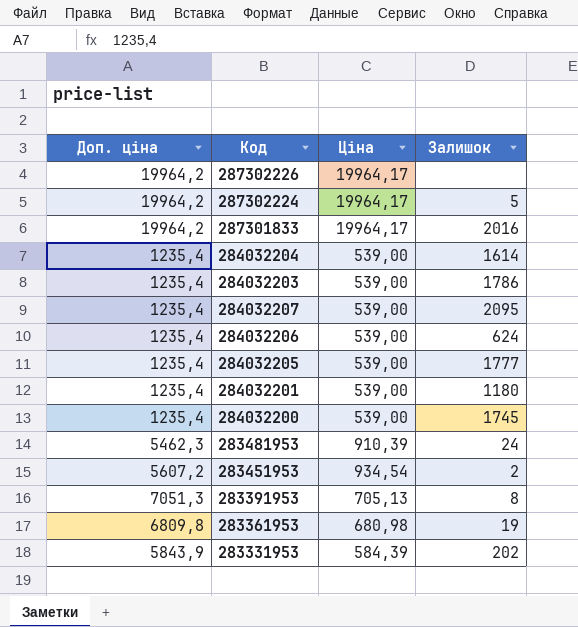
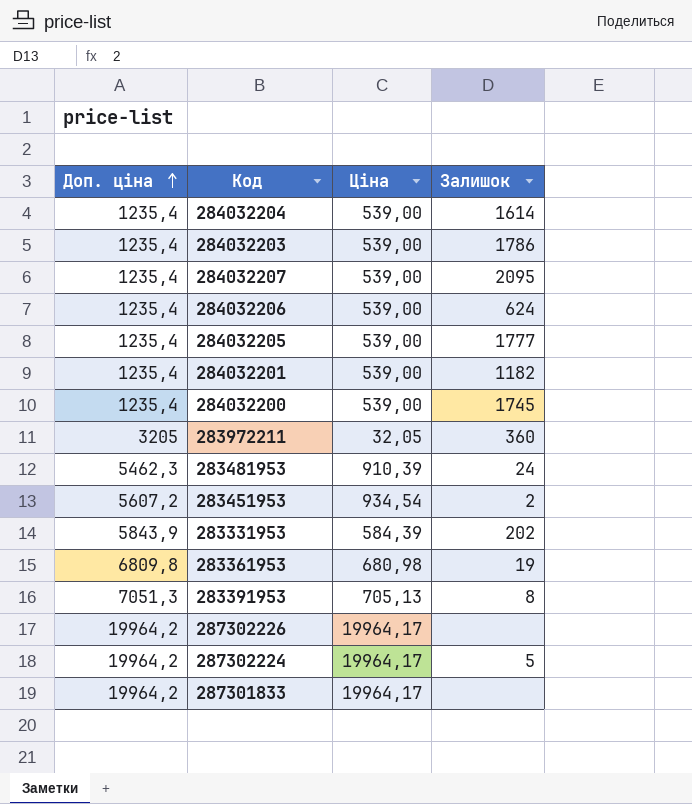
row order: none -> Доп. ціна ascending
284032201 | Залишок: 1180 -> 1182
row 283972211: none -> 3205 | 32,05 | 360
287301833 | Залишок: 2016 -> none

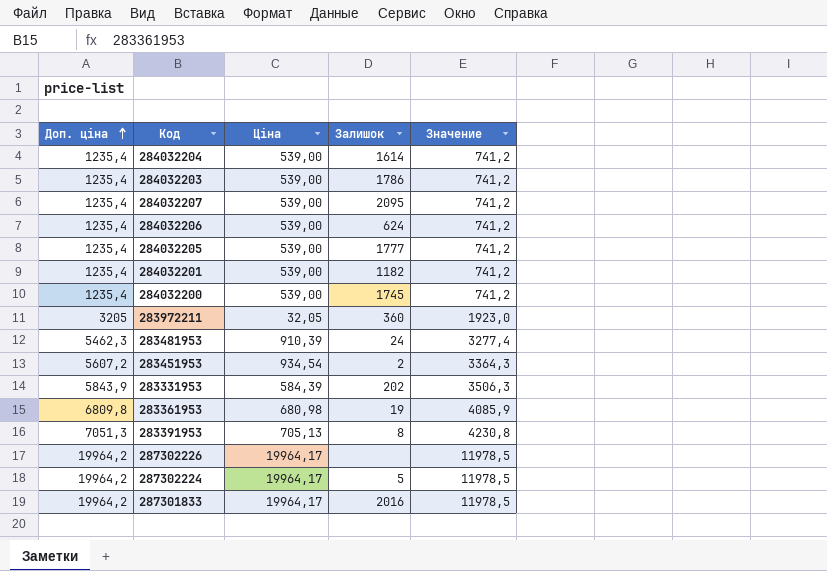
column Значение | formula: none -> [Доп. ціна] * 0,6
287301833 | Залишок: none -> 2016

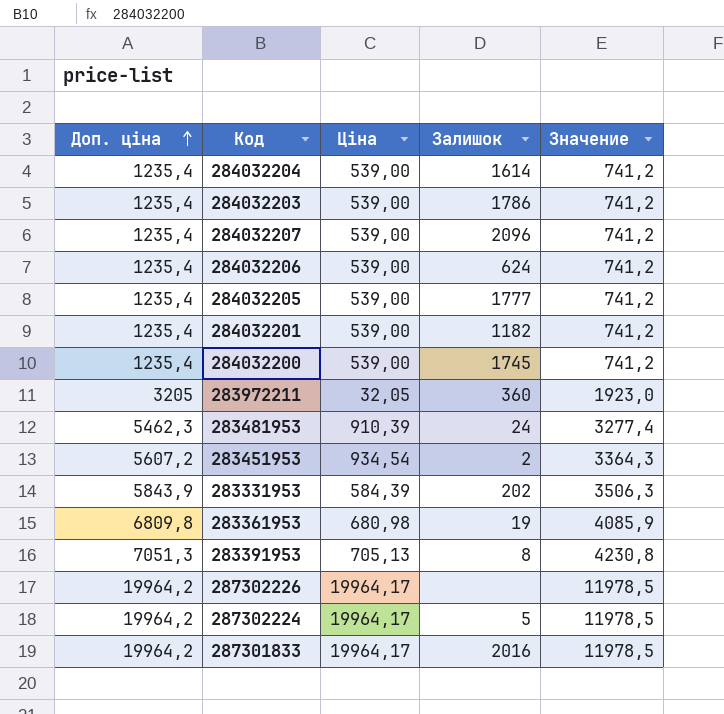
284032207 | Залишок: 2095 -> 2096

